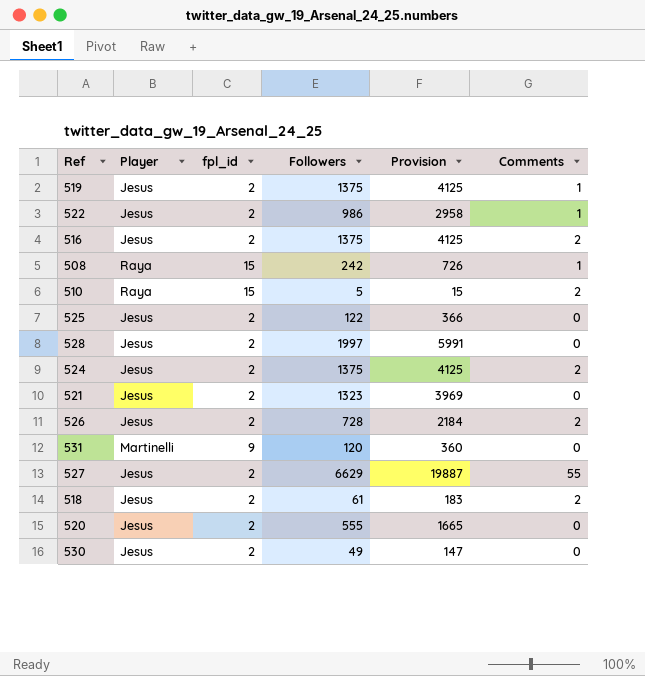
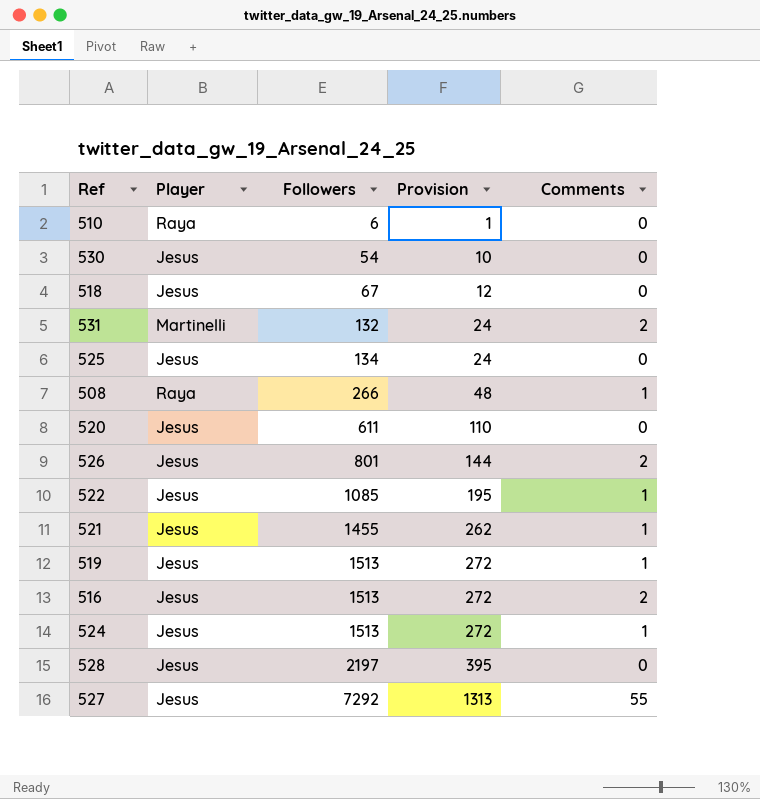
row order: none -> Followers ascending
column fpl_id | position: 3 -> none
column Provision | formula: [Followers] * 3 -> [Followers] * 0.18
510 | Followers: 5 -> 6
510 | Comments: 2 -> 0
530 | Followers: 49 -> 54
518 | Followers: 61 -> 67
518 | Comments: 2 -> 0
531 | Followers: 120 -> 132
531 | Comments: 0 -> 2
525 | Followers: 122 -> 134
508 | Followers: 242 -> 266
520 | Followers: 555 -> 611
526 | Followers: 728 -> 801
522 | Followers: 986 -> 1085
521 | Followers: 1323 -> 1455
521 | Comments: 0 -> 1
519 | Followers: 1375 -> 1513
516 | Followers: 1375 -> 1513
524 | Followers: 1375 -> 1513
524 | Comments: 2 -> 1
528 | Followers: 1997 -> 2197
527 | Followers: 6629 -> 7292

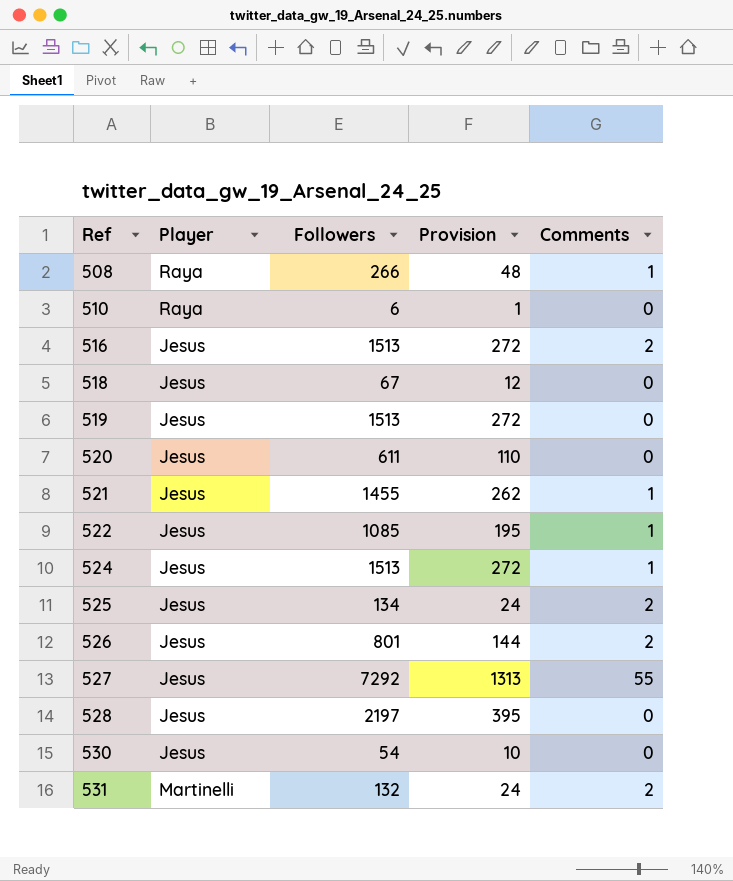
row order: Followers ascending -> Ref ascending
519 | Comments: 1 -> 0
525 | Comments: 0 -> 2

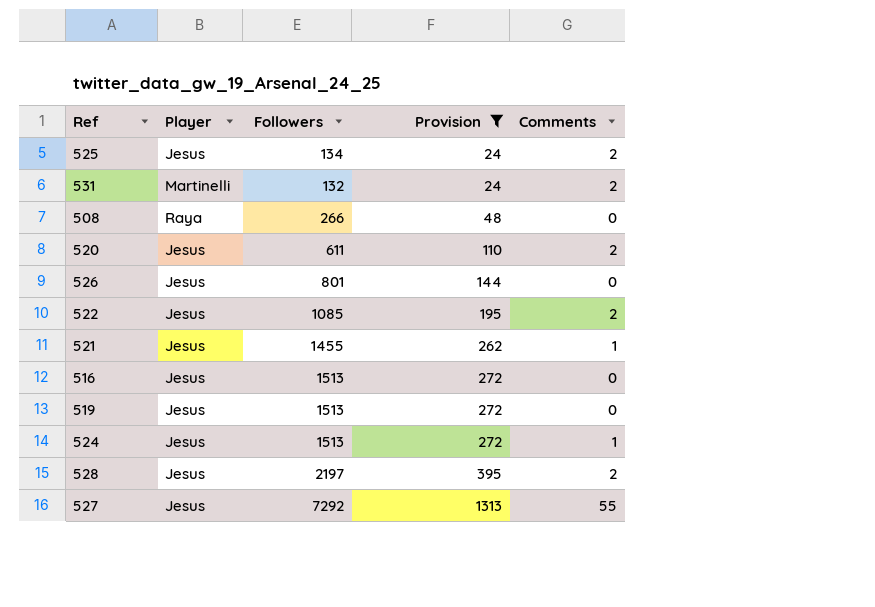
filter: none -> Provision >= 24
row order: Ref ascending -> Provision ascending
508 | Comments: 1 -> 0
520 | Comments: 0 -> 2
526 | Comments: 2 -> 0
522 | Comments: 1 -> 2
516 | Comments: 2 -> 0
528 | Comments: 0 -> 2

